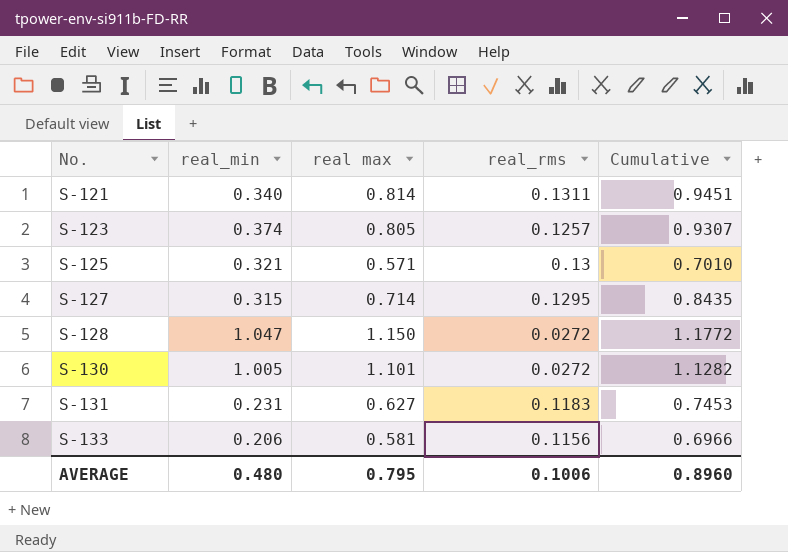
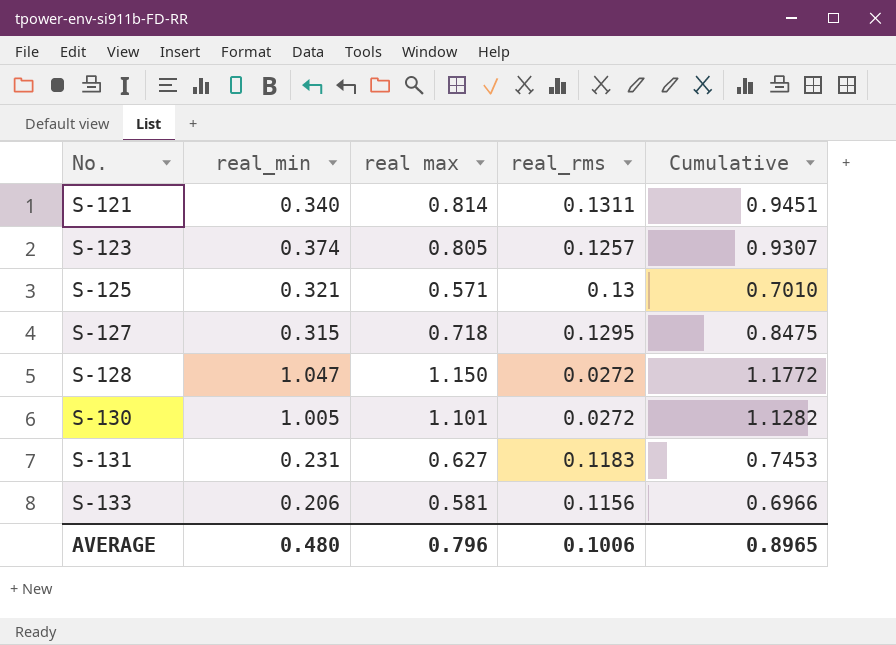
S-127 | real max: 0.714 -> 0.718
S-127 | Cumulative: 0.8435 -> 0.8475
AVERAGE | real max: 0.795 -> 0.796
AVERAGE | Cumulative: 0.8960 -> 0.8965

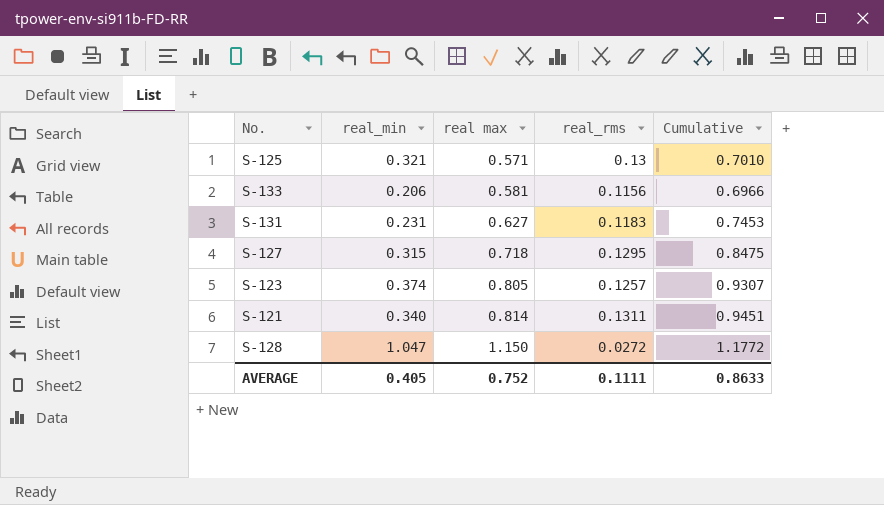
row order: No. ascending -> real max ascending
row S-130: 1.005 | 1.101 | 0.0272 | 1.1282 -> none
AVERAGE | real_min: 0.480 -> 0.405
AVERAGE | real max: 0.796 -> 0.752
AVERAGE | real_rms: 0.1006 -> 0.1111
AVERAGE | Cumulative: 0.8965 -> 0.8633

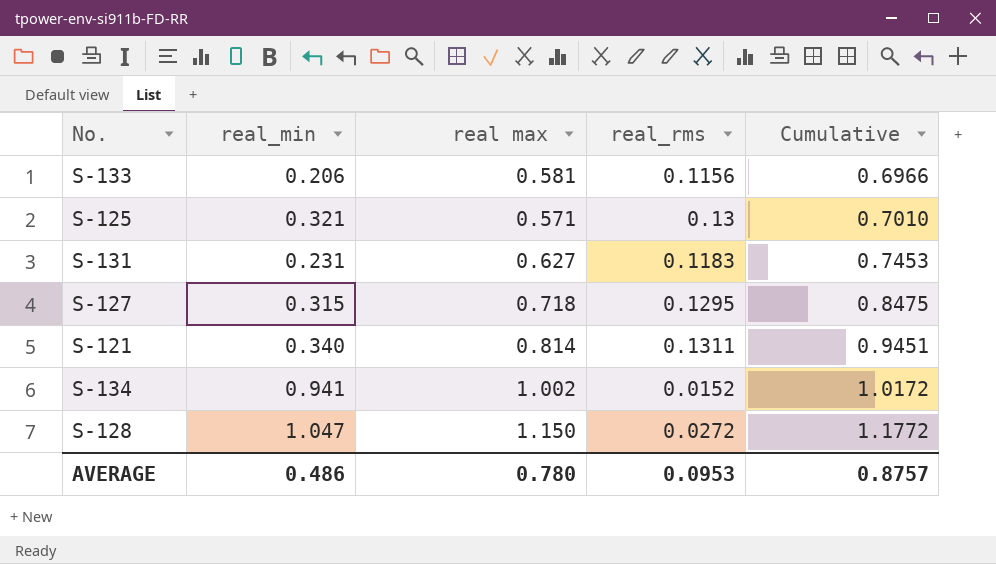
row order: real max ascending -> Cumulative ascending
row S-123: 0.374 | 0.805 | 0.1257 | 0.9307 -> none
row S-134: none -> 0.941 | 1.002 | 0.0152 | 1.0172
AVERAGE | real_min: 0.405 -> 0.486
AVERAGE | real max: 0.752 -> 0.780
AVERAGE | real_rms: 0.1111 -> 0.0953
AVERAGE | Cumulative: 0.8633 -> 0.8757

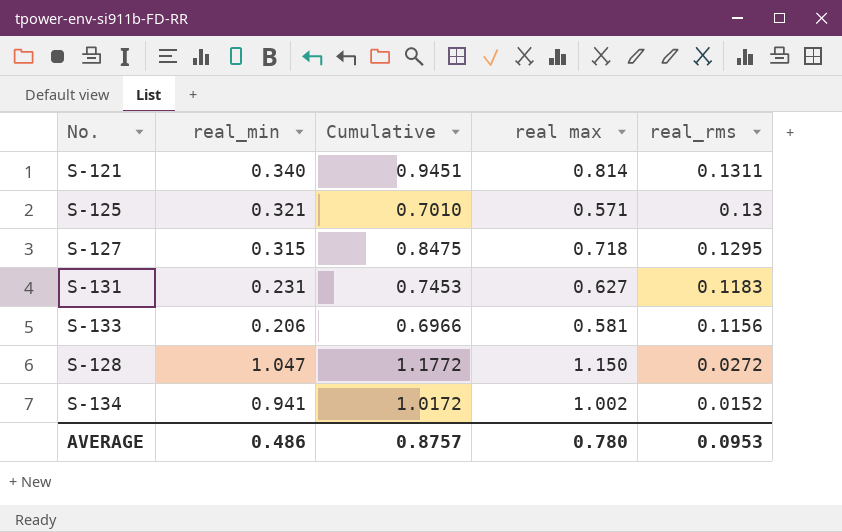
row order: Cumulative ascending -> real_rms descending
column Cumulative | position: 5 -> 3

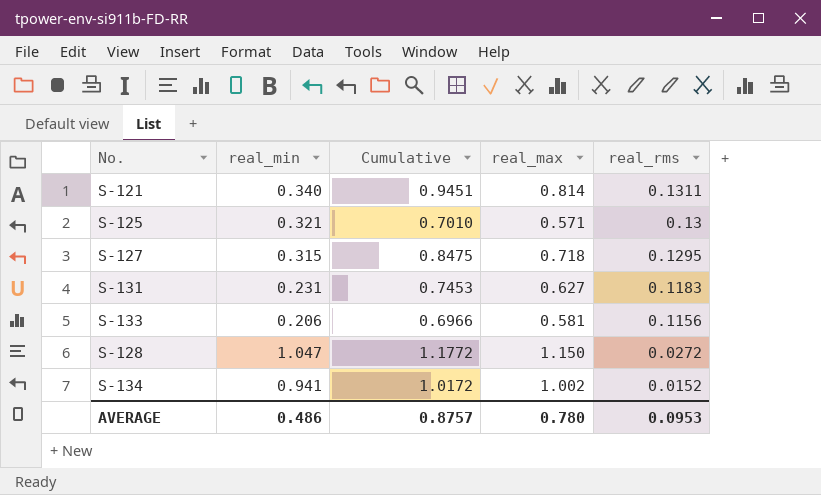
column name: real max -> real_max

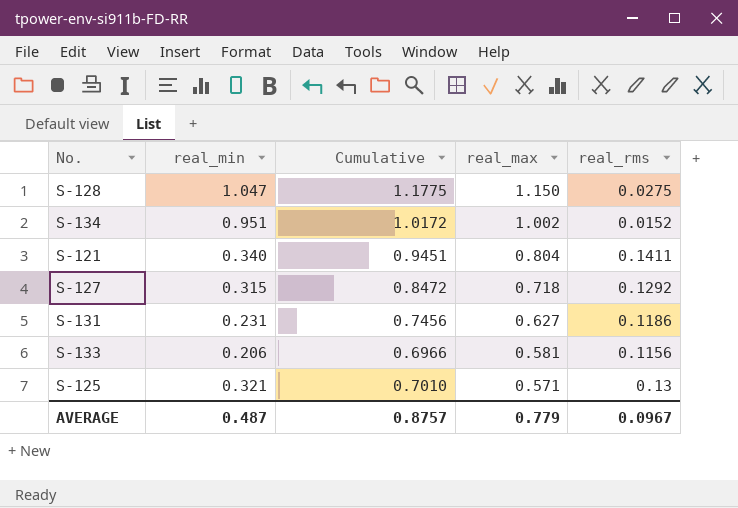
row order: real_rms descending -> real_max descending
S-128 | Cumulative: 1.1772 -> 1.1775
S-128 | real_rms: 0.0272 -> 0.0275
S-134 | real_min: 0.941 -> 0.951
S-121 | real_max: 0.814 -> 0.804
S-121 | real_rms: 0.1311 -> 0.1411
S-127 | Cumulative: 0.8475 -> 0.8472
S-127 | real_rms: 0.1295 -> 0.1292
S-131 | Cumulative: 0.7453 -> 0.7456
S-131 | real_rms: 0.1183 -> 0.1186
AVERAGE | real_min: 0.486 -> 0.487
AVERAGE | real_max: 0.780 -> 0.779
AVERAGE | real_rms: 0.0953 -> 0.0967

